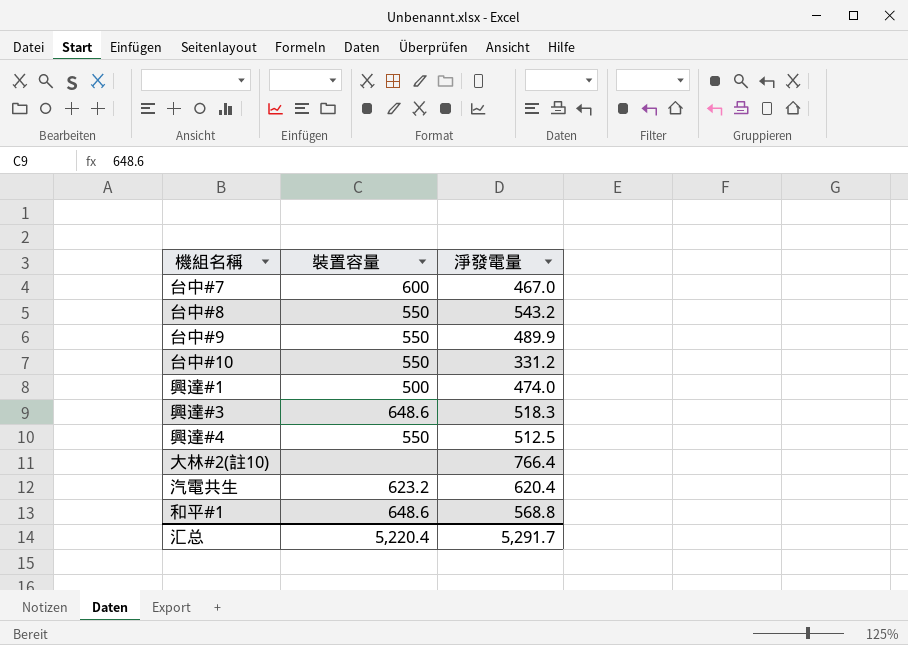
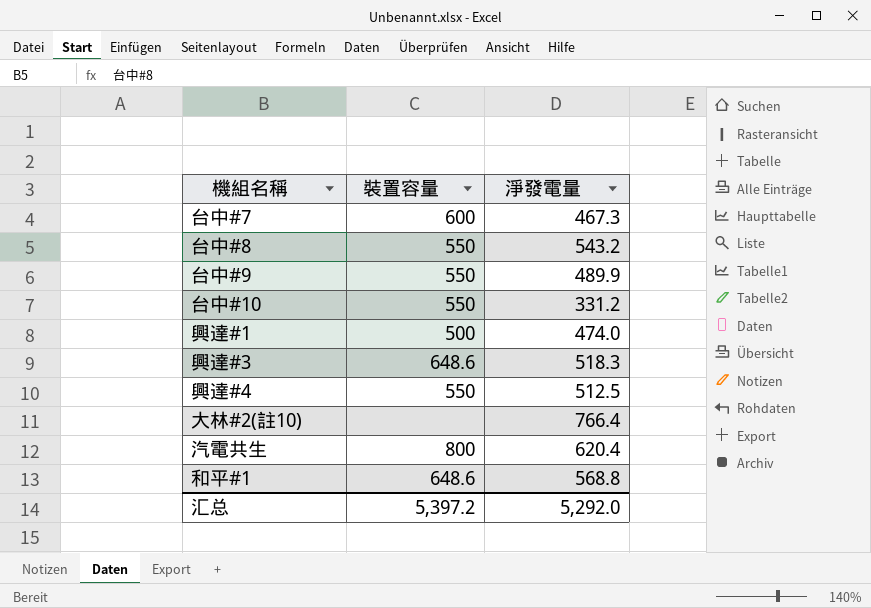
台中#7 | 淨發電量: 467.0 -> 467.3
汽電共生 | 裝置容量: 623.2 -> 800
汇总 | 裝置容量: 5,220.4 -> 5,397.2
汇总 | 淨發電量: 5,291.7 -> 5,292.0

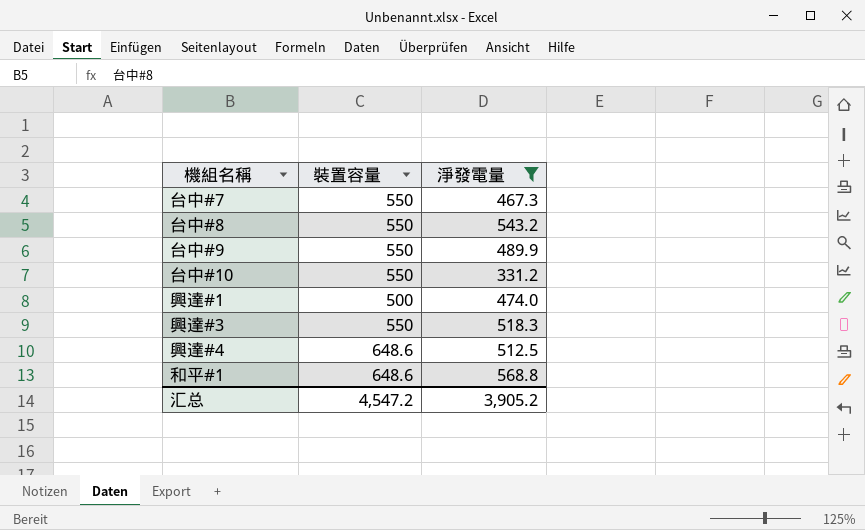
filter: none -> 淨發電量 <= 568.8
台中#7 | 裝置容量: 600 -> 550
興達#3 | 裝置容量: 648.6 -> 550
興達#4 | 裝置容量: 550 -> 648.6
汇总 | 裝置容量: 5,397.2 -> 4,547.2
汇总 | 淨發電量: 5,292.0 -> 3,905.2

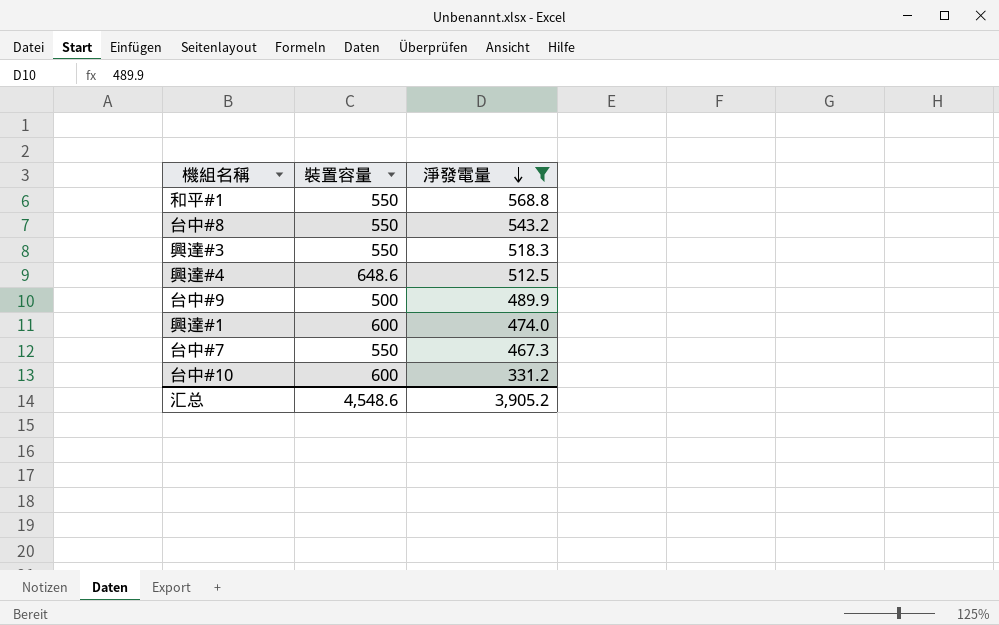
row order: none -> 淨發電量 descending
和平#1 | 裝置容量: 648.6 -> 550
台中#9 | 裝置容量: 550 -> 500
興達#1 | 裝置容量: 500 -> 600
台中#10 | 裝置容量: 550 -> 600
汇总 | 裝置容量: 4,547.2 -> 4,548.6

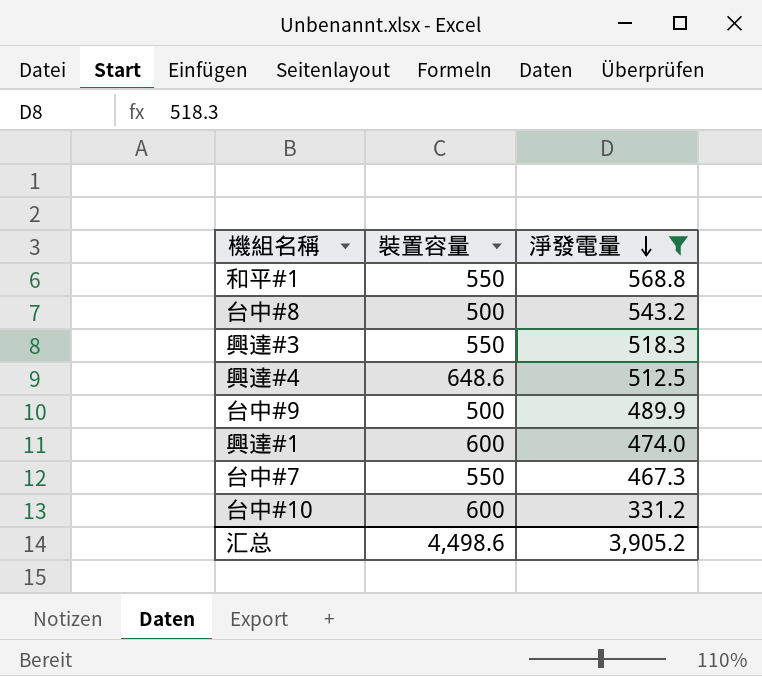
台中#8 | 裝置容量: 550 -> 500
汇总 | 裝置容量: 4,548.6 -> 4,498.6

